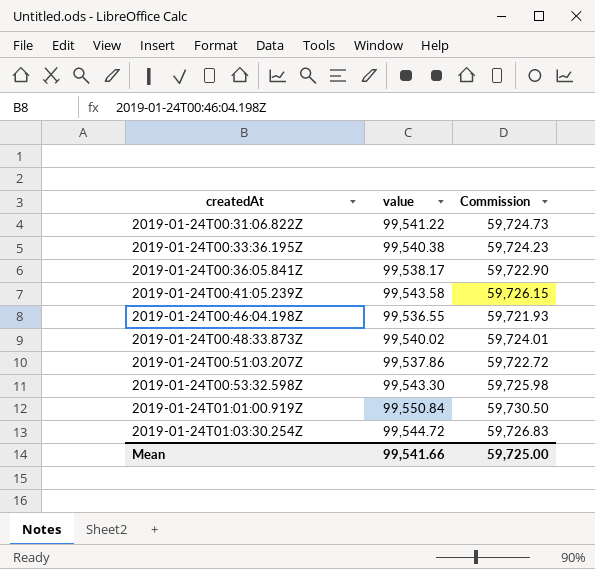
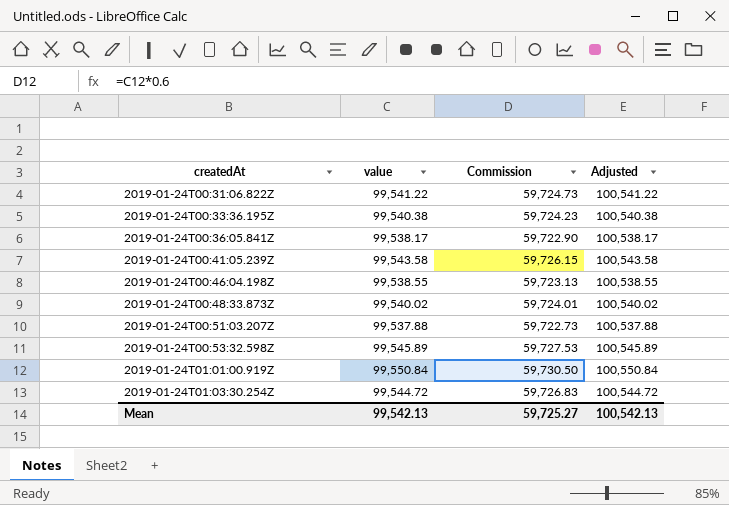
column Adjusted | formula: none -> [value] + 1000
2019-01-24T00:46:04.198Z | value: 99,536.55 -> 99,538.55
2019-01-24T00:46:04.198Z | Commission: 59,721.93 -> 59,723.13
2019-01-24T00:51:03.207Z | value: 99,537.86 -> 99,537.88
2019-01-24T00:51:03.207Z | Commission: 59,722.72 -> 59,722.73
2019-01-24T00:53:32.598Z | value: 99,543.30 -> 99,545.89
2019-01-24T00:53:32.598Z | Commission: 59,725.98 -> 59,727.53
Mean | value: 99,541.66 -> 99,542.13
Mean | Commission: 59,725.00 -> 59,725.27

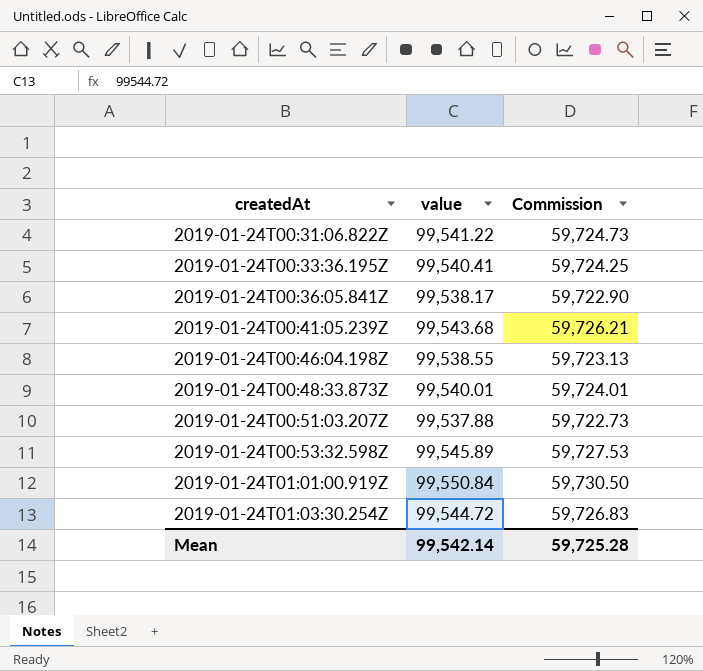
column Adjusted | formula: [value] + 1000 -> none
2019-01-24T00:33:36.195Z | value: 99,540.38 -> 99,540.41
2019-01-24T00:33:36.195Z | Commission: 59,724.23 -> 59,724.25
2019-01-24T00:41:05.239Z | value: 99,543.58 -> 99,543.68
2019-01-24T00:41:05.239Z | Commission: 59,726.15 -> 59,726.21
2019-01-24T00:48:33.873Z | value: 99,540.02 -> 99,540.01
Mean | value: 99,542.13 -> 99,542.14
Mean | Commission: 59,725.27 -> 59,725.28

